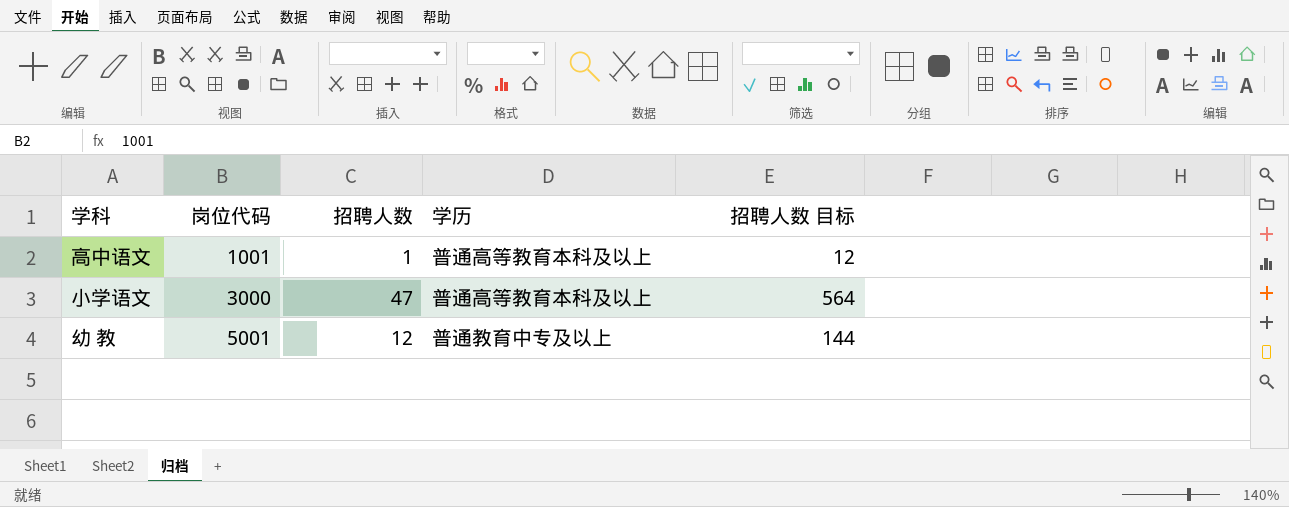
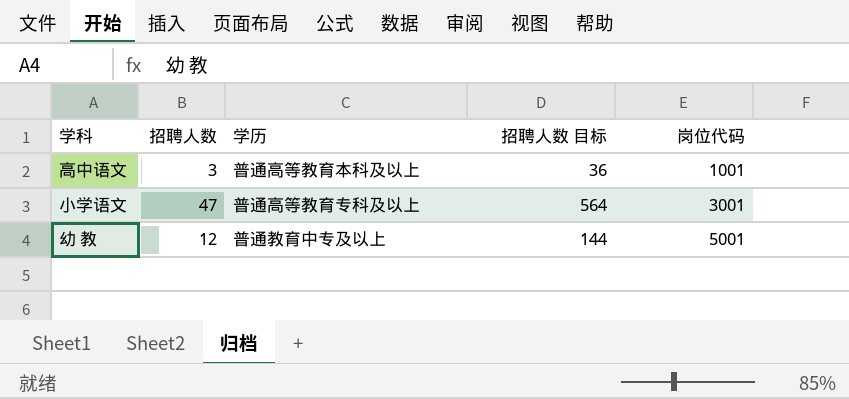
column 岗位代码 | position: 2 -> 5
高中语文 | 招聘人数: 1 -> 3
高中语文 | 招聘人数 目标: 12 -> 36
小学语文 | 学历: 普通高等教育本科及以上 -> 普通高等教育专科及以上
小学语文 | 岗位代码: 3000 -> 3001

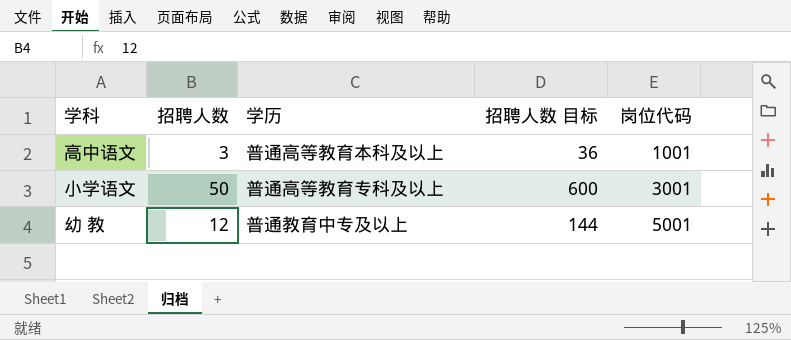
小学语文 | 招聘人数: 47 -> 50
小学语文 | 招聘人数 目标: 564 -> 600

